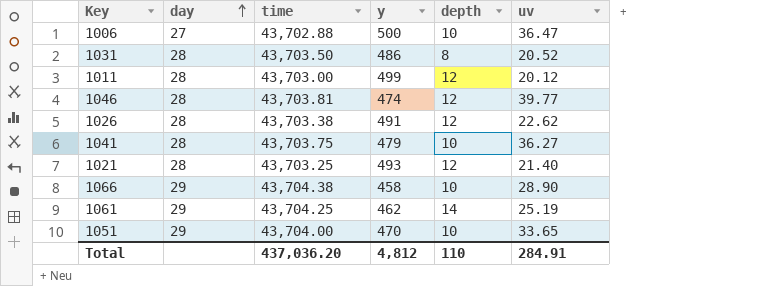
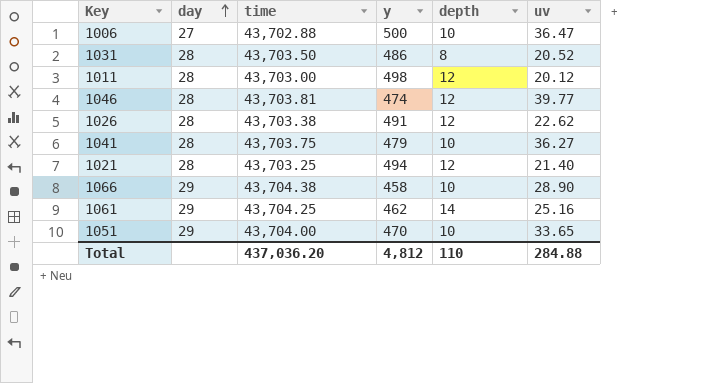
1011 | y: 499 -> 498
1021 | y: 493 -> 494
1061 | uv: 25.19 -> 25.16
Total | uv: 284.91 -> 284.88

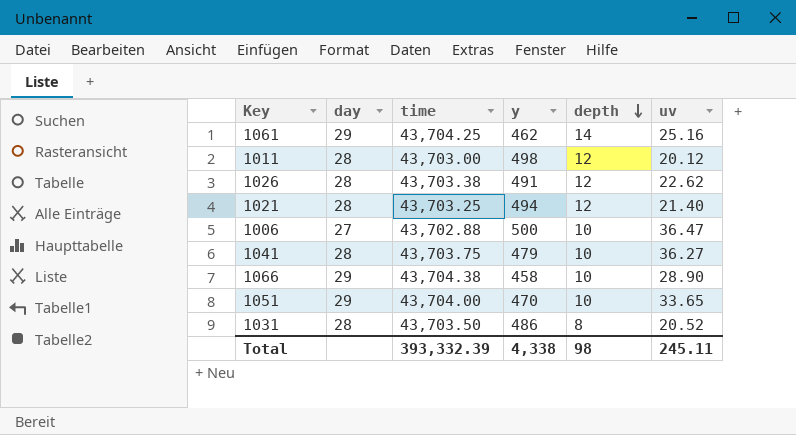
row order: day ascending -> depth descending
row 1046: 28 | 43,703.81 | 474 | 12 | 39.77 -> none
Total | time: 437,036.20 -> 393,332.39
Total | y: 4,812 -> 4,338
Total | depth: 110 -> 98
Total | uv: 284.88 -> 245.11

